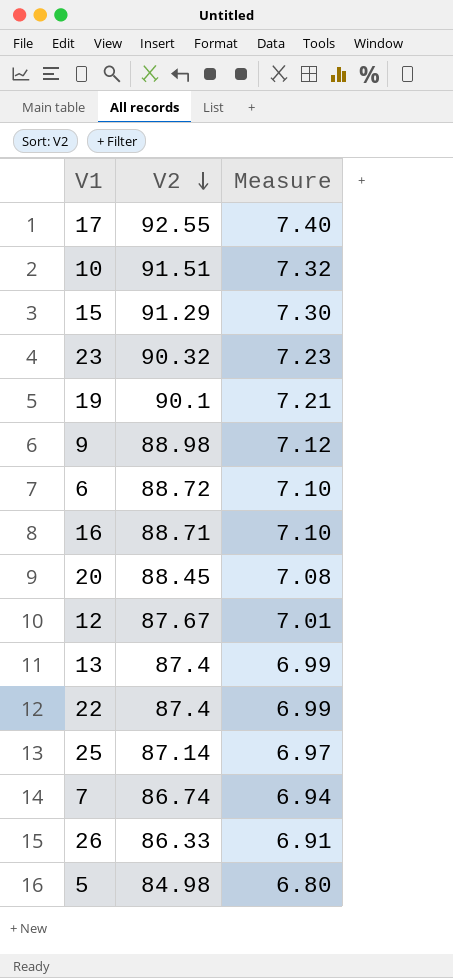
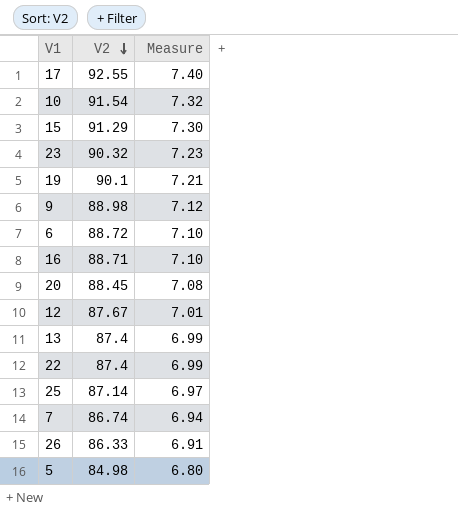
10 | V2: 91.51 -> 91.54

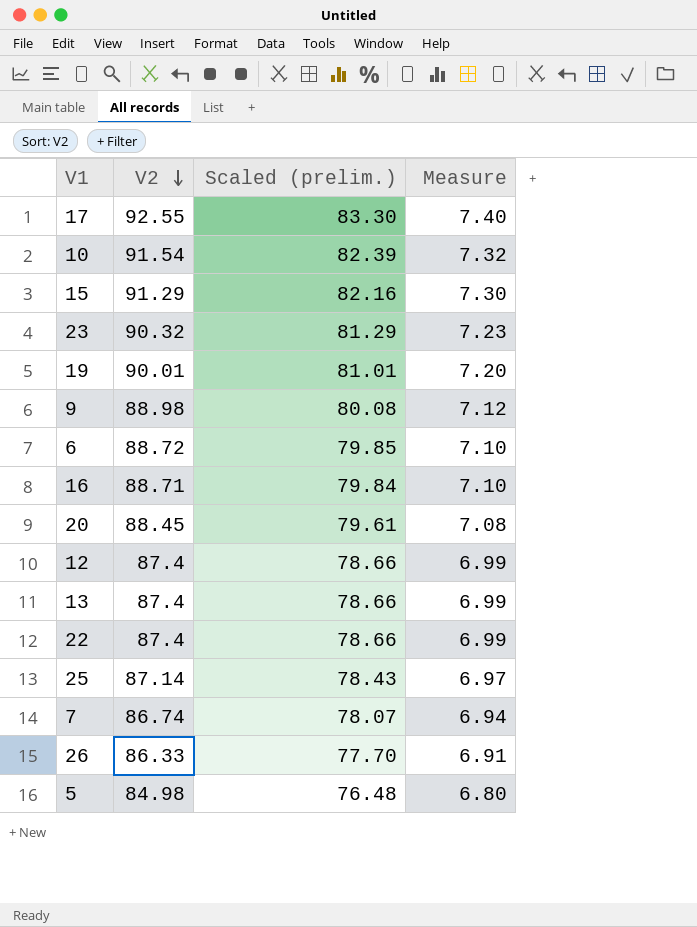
column Scaled (prelim.) | formula: none -> [V2] * 0.9
19 | V2: 90.1 -> 90.01
19 | Measure: 7.21 -> 7.20
12 | V2: 87.67 -> 87.4
12 | Measure: 7.01 -> 6.99

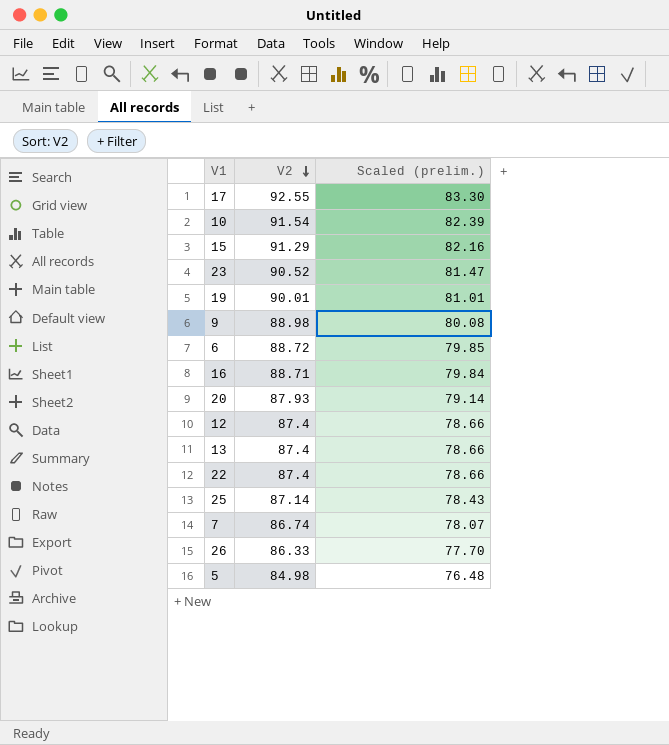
column Measure | formula: [V2] * 0.08 -> none
23 | V2: 90.32 -> 90.52
23 | Scaled (prelim.): 81.29 -> 81.47
20 | V2: 88.45 -> 87.93
20 | Scaled (prelim.): 79.61 -> 79.14

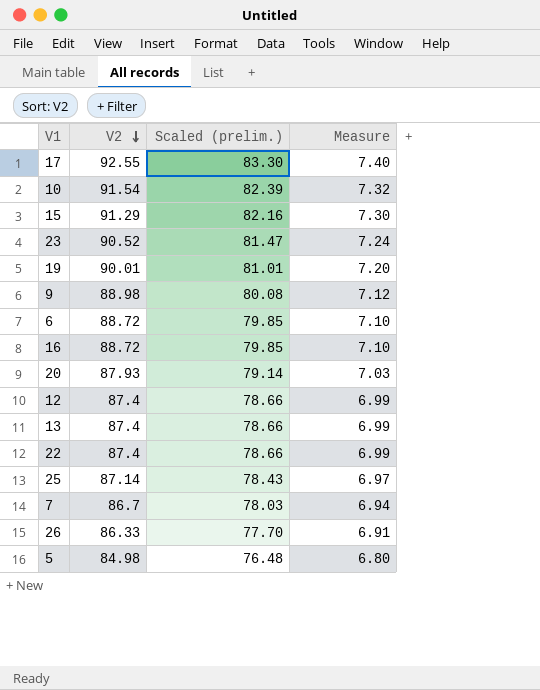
column Measure | formula: none -> [V2] * 0.08
16 | V2: 88.71 -> 88.72
16 | Scaled (prelim.): 79.84 -> 79.85
7 | V2: 86.74 -> 86.7
7 | Scaled (prelim.): 78.07 -> 78.03

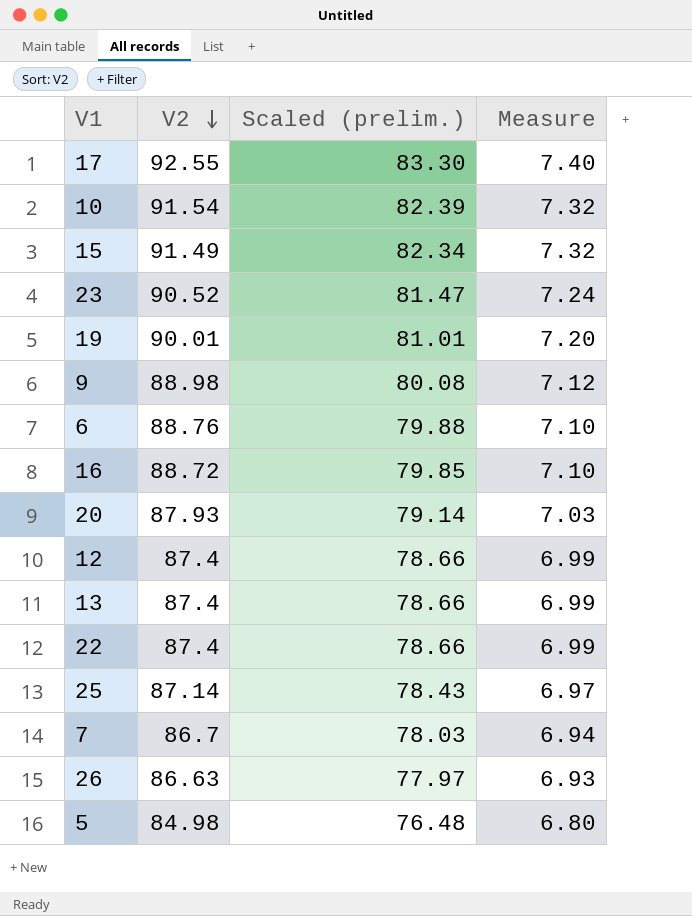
15 | V2: 91.29 -> 91.49
15 | Scaled (prelim.): 82.16 -> 82.34
15 | Measure: 7.30 -> 7.32
6 | V2: 88.72 -> 88.76
6 | Scaled (prelim.): 79.85 -> 79.88
26 | V2: 86.33 -> 86.63
26 | Scaled (prelim.): 77.70 -> 77.97
26 | Measure: 6.91 -> 6.93

